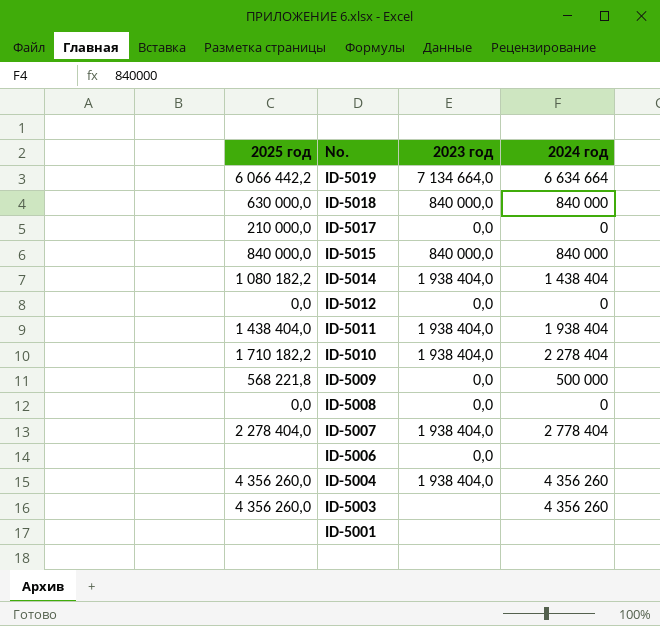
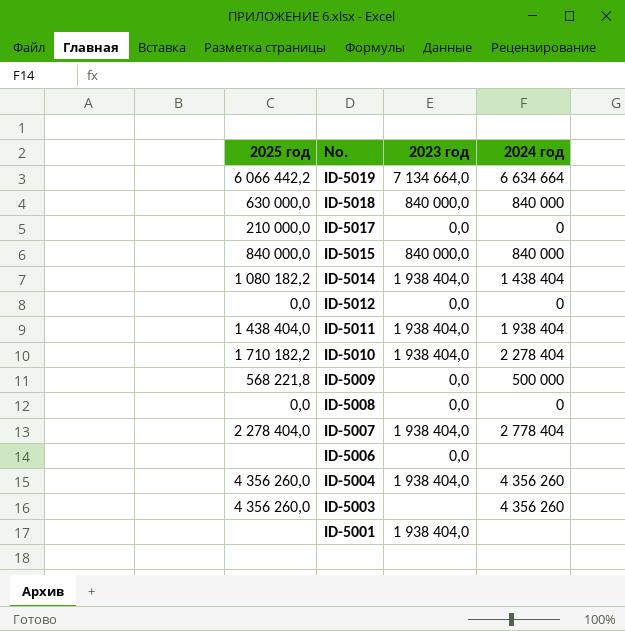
ID-5001 | 2023 год: none -> 1 938 404,0

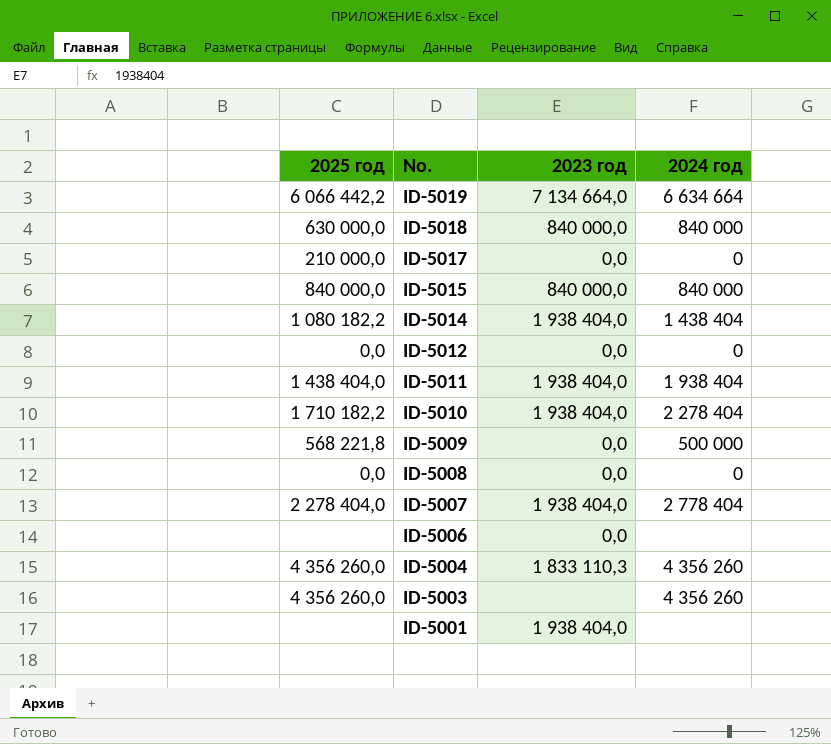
ID-5004 | 2023 год: 1 938 404,0 -> 1 833 110,3

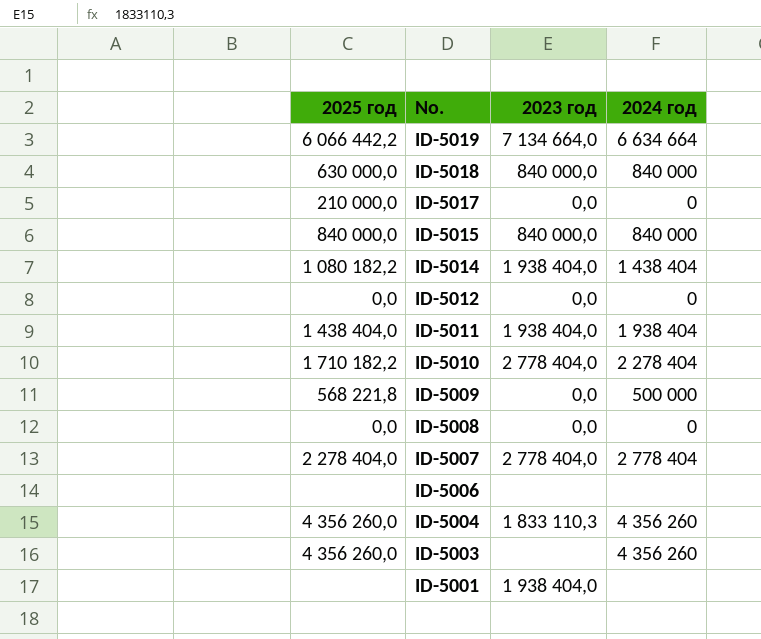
ID-5010 | 2023 год: 1 938 404,0 -> 2 778 404,0
ID-5007 | 2023 год: 1 938 404,0 -> 2 778 404,0
ID-5006 | 2023 год: 0,0 -> none

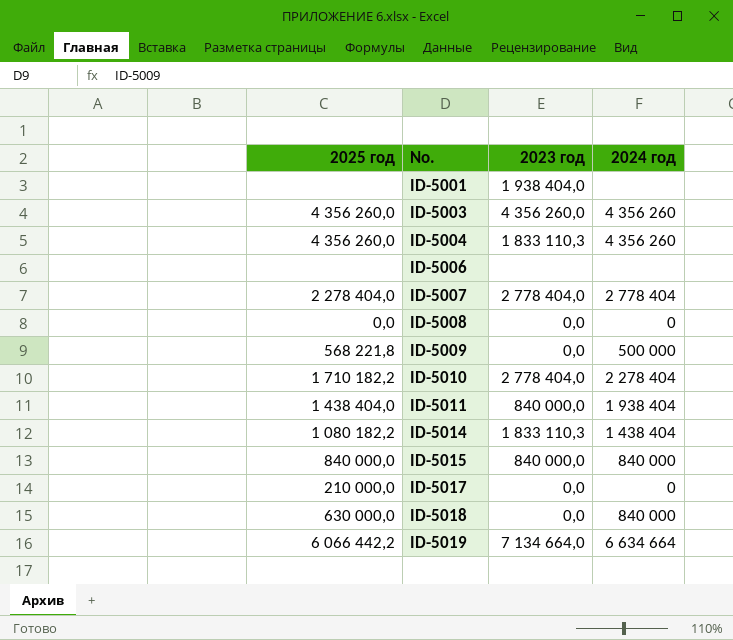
row order: No. descending -> No. ascending
row ID-5012: 0,0 | 0,0 | 0 -> none
ID-5003 | 2023 год: none -> 4 356 260,0
ID-5011 | 2023 год: 1 938 404,0 -> 840 000,0
ID-5014 | 2023 год: 1 938 404,0 -> 1 833 110,3
ID-5018 | 2023 год: 840 000,0 -> 0,0

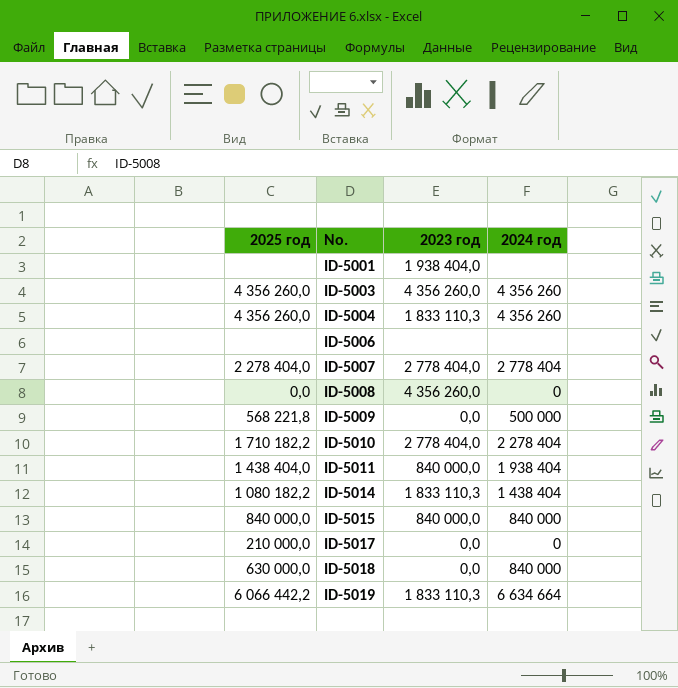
ID-5008 | 2023 год: 0,0 -> 4 356 260,0
ID-5019 | 2023 год: 7 134 664,0 -> 1 833 110,3

